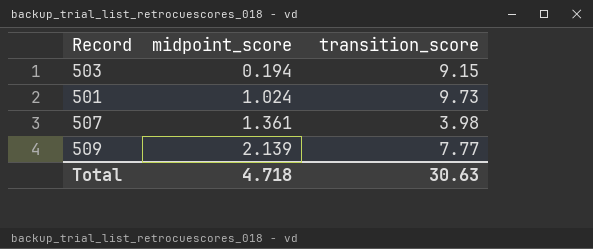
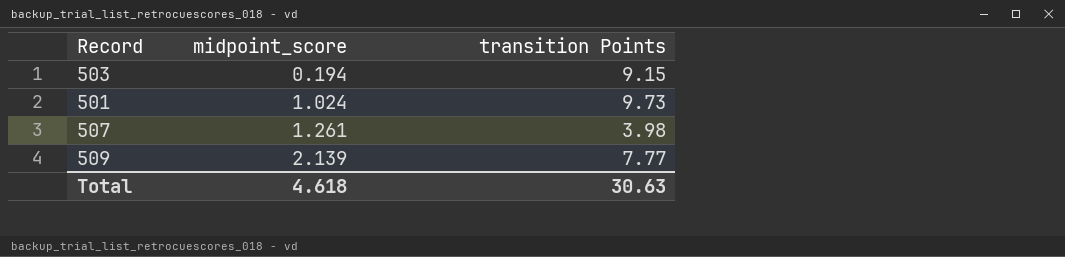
column name: transition_score -> transition Points
507 | midpoint_score: 1.361 -> 1.261
Total | midpoint_score: 4.718 -> 4.618

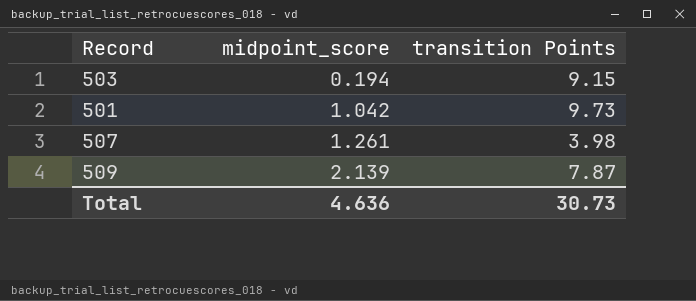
501 | midpoint_score: 1.024 -> 1.042
509 | transition Points: 7.77 -> 7.87
Total | midpoint_score: 4.618 -> 4.636
Total | transition Points: 30.63 -> 30.73

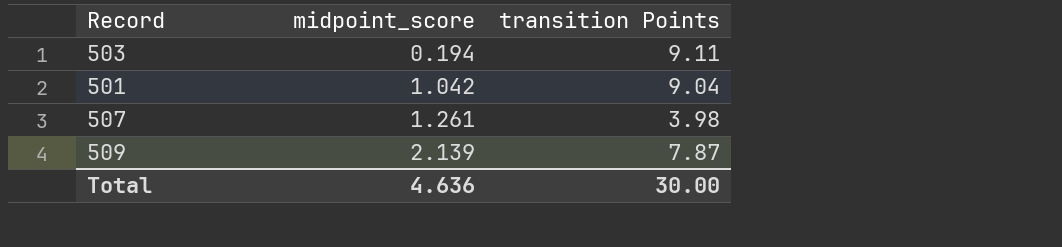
503 | transition Points: 9.15 -> 9.11
501 | transition Points: 9.73 -> 9.04
Total | transition Points: 30.73 -> 30.00

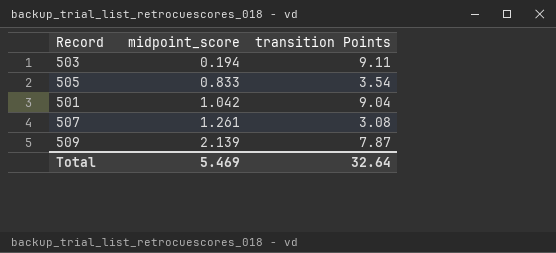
row 505: none -> 0.833 | 3.54
507 | transition Points: 3.98 -> 3.08
Total | midpoint_score: 4.636 -> 5.469
Total | transition Points: 30.00 -> 32.64

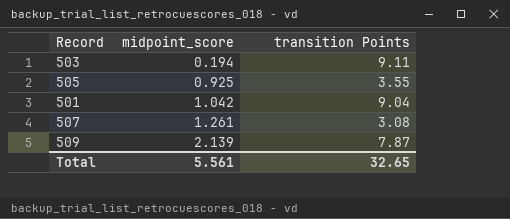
505 | midpoint_score: 0.833 -> 0.925
505 | transition Points: 3.54 -> 3.55
Total | midpoint_score: 5.469 -> 5.561
Total | transition Points: 32.64 -> 32.65

